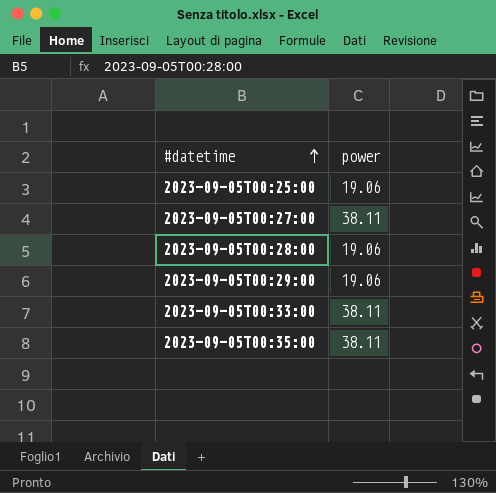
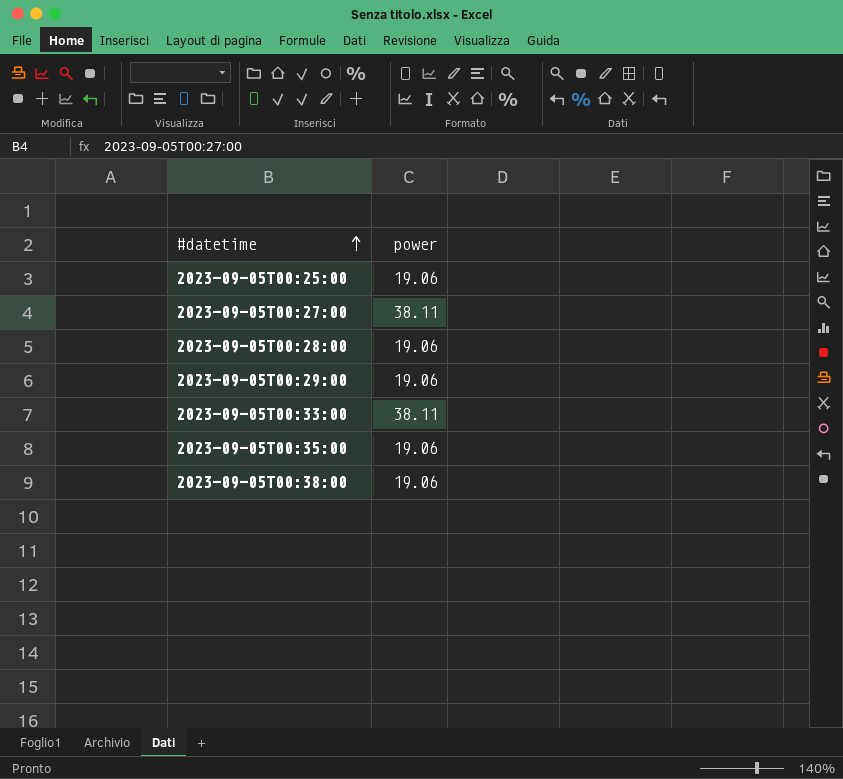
2023-09-05T00:35:00 | power: 38.11 -> 19.06
row 2023-09-05T00:38:00: none -> 19.06

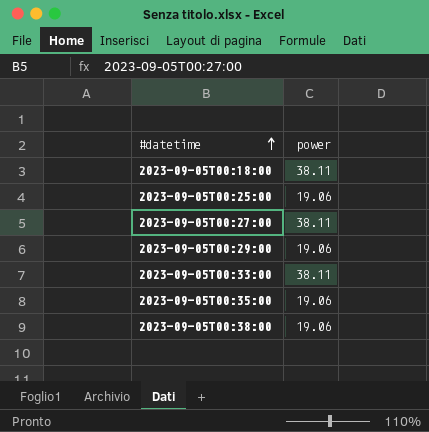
row 2023-09-05T00:28:00: 19.06 -> none
row 2023-09-05T00:18:00: none -> 38.11

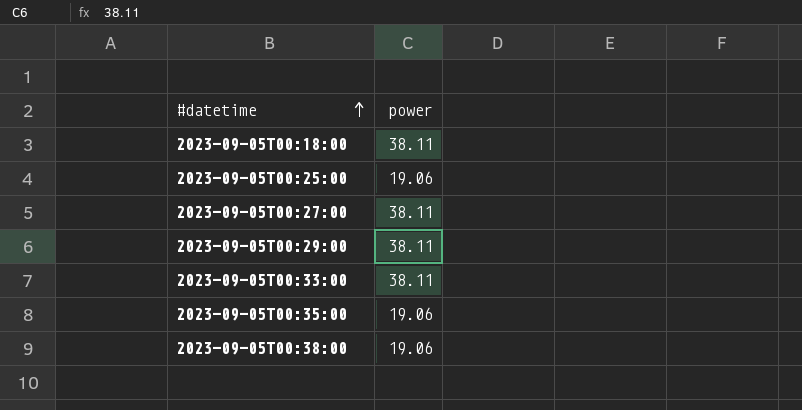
2023-09-05T00:29:00 | power: 19.06 -> 38.11

